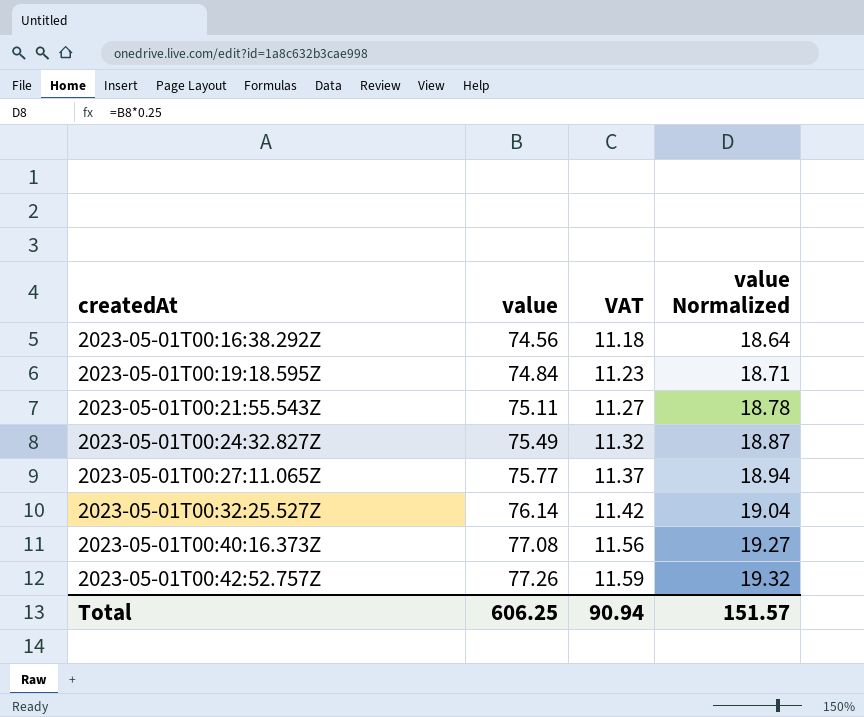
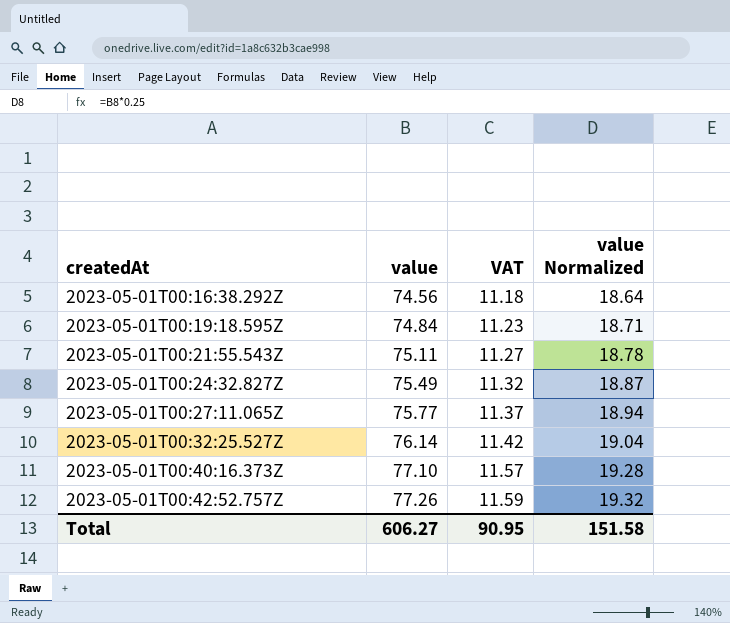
2023-05-01T00:40:16.373Z | value: 77.08 -> 77.10
2023-05-01T00:40:16.373Z | VAT: 11.56 -> 11.57
2023-05-01T00:40:16.373Z | value Normalized: 19.27 -> 19.28
Total | value: 606.25 -> 606.27
Total | VAT: 90.94 -> 90.95
Total | value Normalized: 151.57 -> 151.58

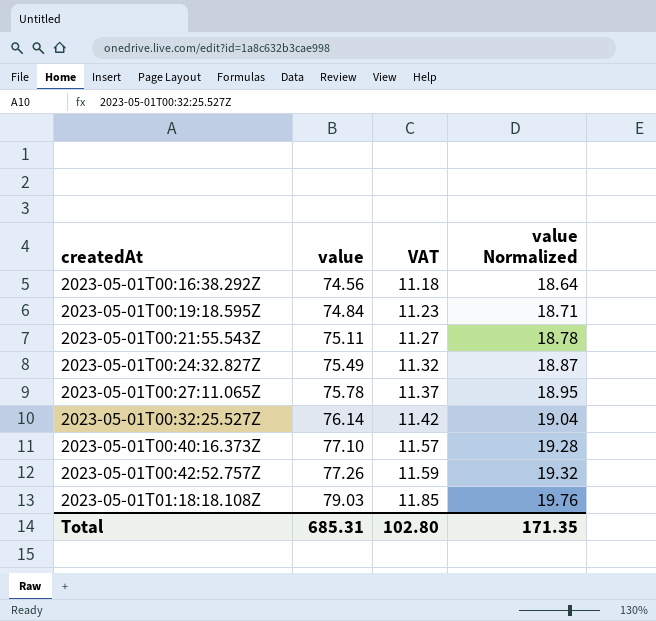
2023-05-01T00:27:11.065Z | value: 75.77 -> 75.78
2023-05-01T00:27:11.065Z | value Normalized: 18.94 -> 18.95
row 2023-05-01T01:18:18.108Z: none -> 79.03 | 11.85 | 19.76
Total | value: 606.27 -> 685.31
Total | VAT: 90.95 -> 102.80
Total | value Normalized: 151.58 -> 171.35

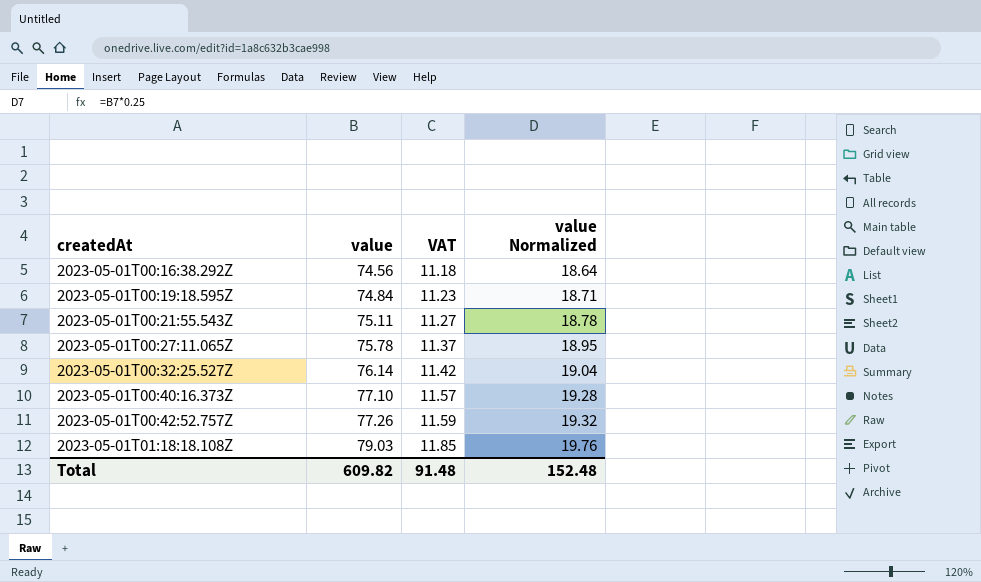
row 2023-05-01T00:24:32.827Z: 75.49 | 11.32 | 18.87 -> none
Total | value: 685.31 -> 609.82
Total | VAT: 102.80 -> 91.48
Total | value Normalized: 171.35 -> 152.48

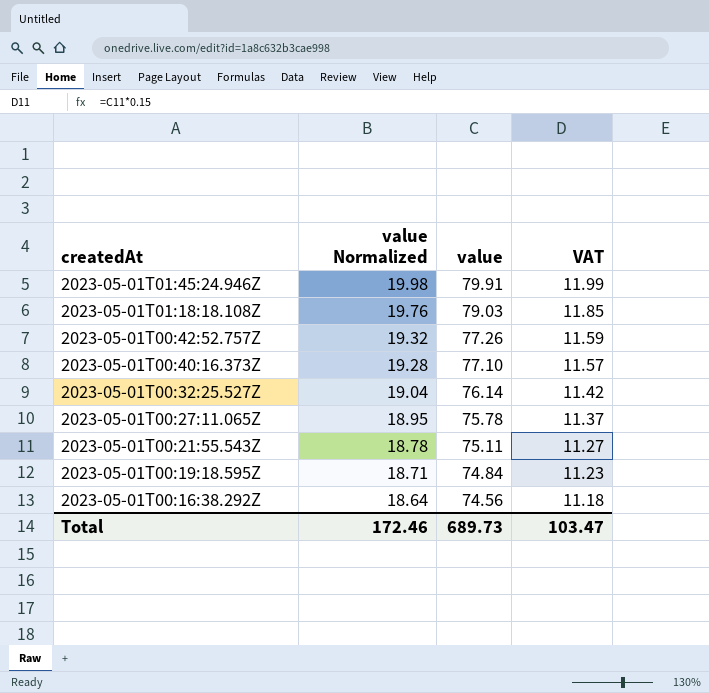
row order: createdAt ascending -> createdAt descending
column value Normalized | position: 4 -> 2
row 2023-05-01T01:45:24.946Z: none -> 19.98 | 79.91 | 11.99
Total | value Normalized: 152.48 -> 172.46
Total | value: 609.82 -> 689.73
Total | VAT: 91.48 -> 103.47

